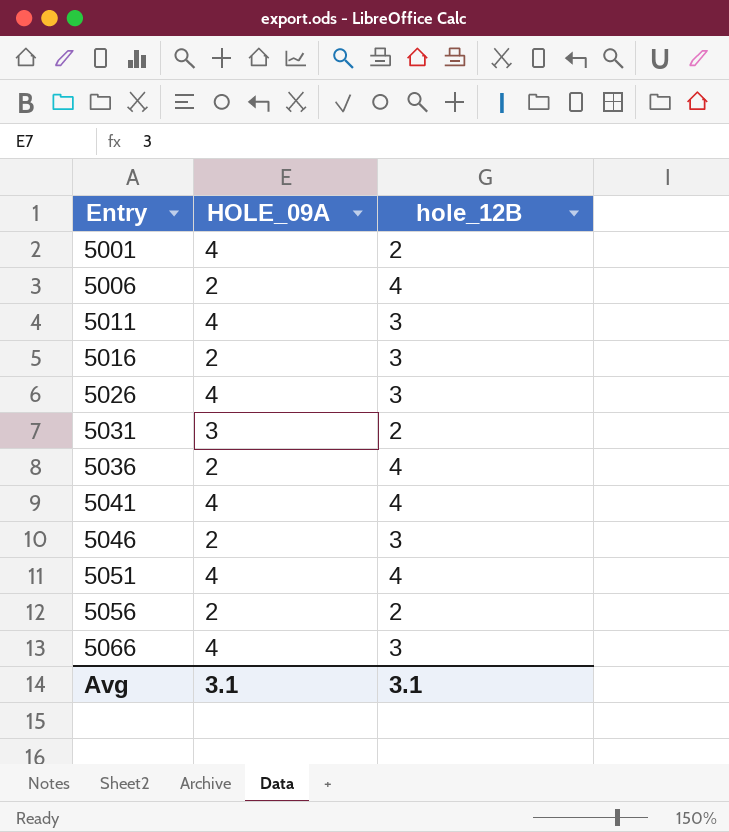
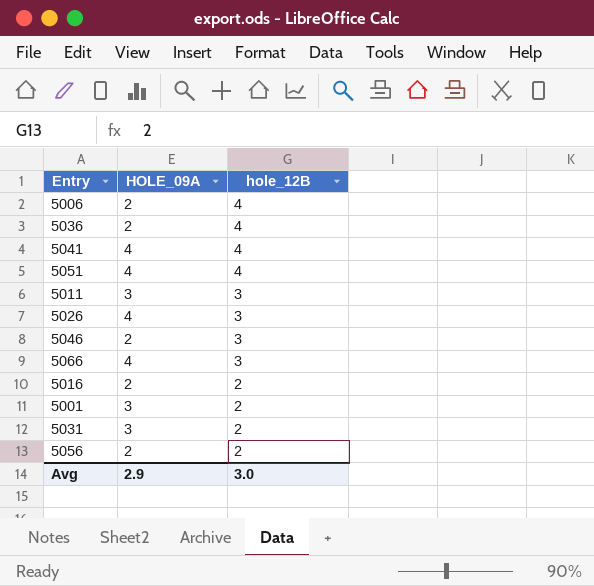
row order: Entry ascending -> hole_12B descending
5011 | HOLE_09A: 4 -> 3
5016 | hole_12B: 3 -> 2
5001 | HOLE_09A: 4 -> 3
Avg | HOLE_09A: 3.1 -> 2.9
Avg | hole_12B: 3.1 -> 3.0

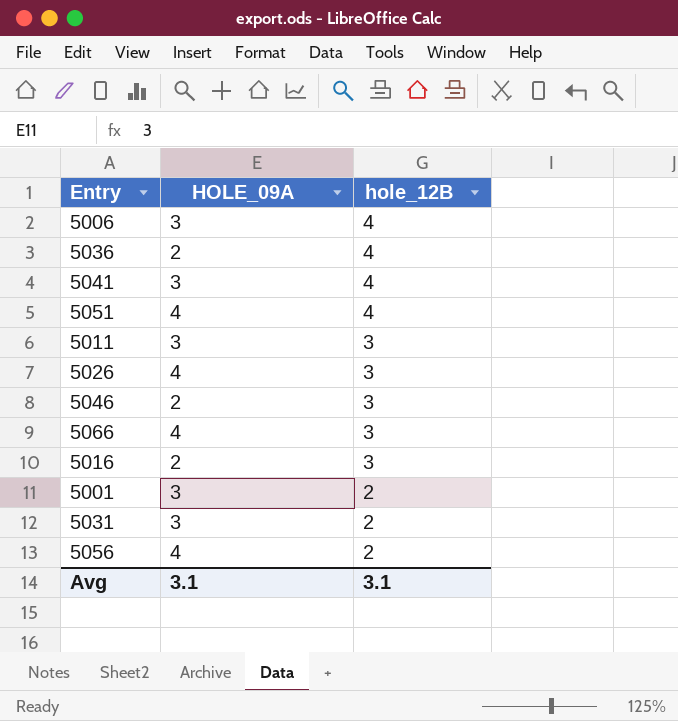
5006 | HOLE_09A: 2 -> 3
5041 | HOLE_09A: 4 -> 3
5016 | hole_12B: 2 -> 3
5056 | HOLE_09A: 2 -> 4
Avg | HOLE_09A: 2.9 -> 3.1
Avg | hole_12B: 3.0 -> 3.1

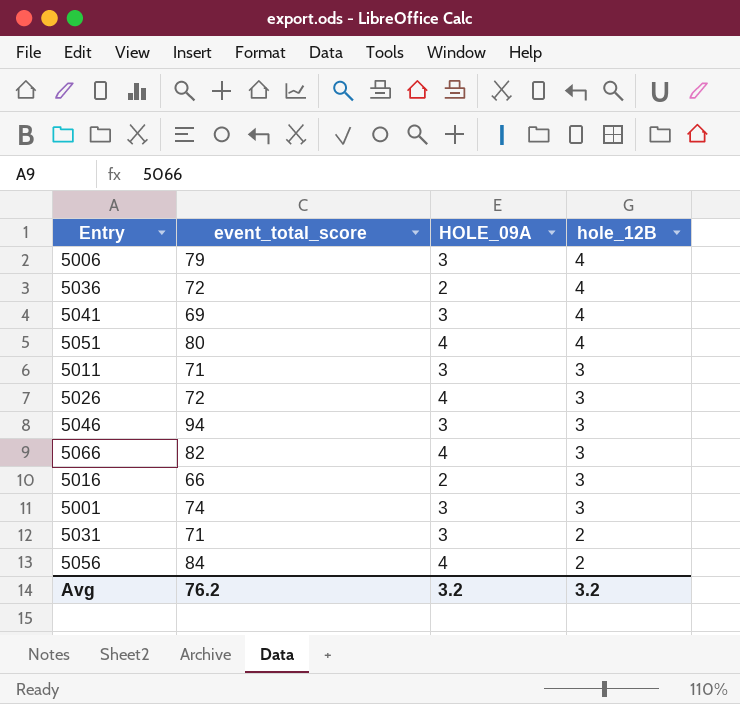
column event_total_score | position: none -> 2
5046 | HOLE_09A: 2 -> 3
5001 | hole_12B: 2 -> 3
Avg | HOLE_09A: 3.1 -> 3.2
Avg | hole_12B: 3.1 -> 3.2

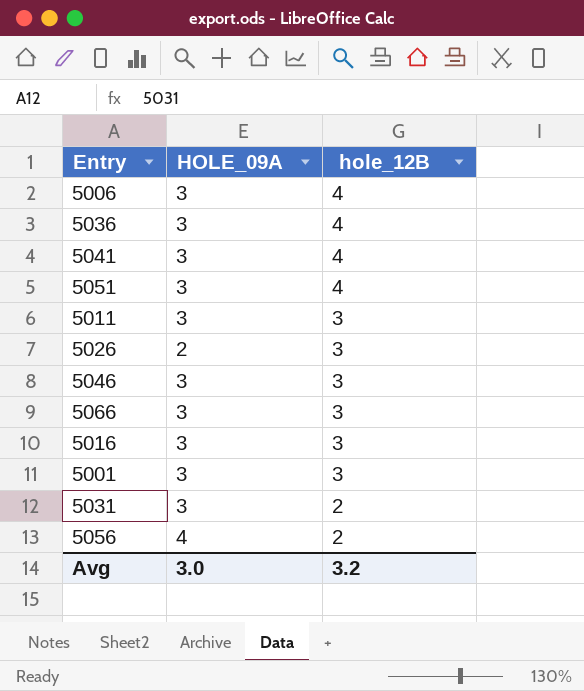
column event_total_score | position: 2 -> none
5036 | HOLE_09A: 2 -> 3
5051 | HOLE_09A: 4 -> 3
5026 | HOLE_09A: 4 -> 2
5066 | HOLE_09A: 4 -> 3
5016 | HOLE_09A: 2 -> 3
Avg | HOLE_09A: 3.2 -> 3.0

